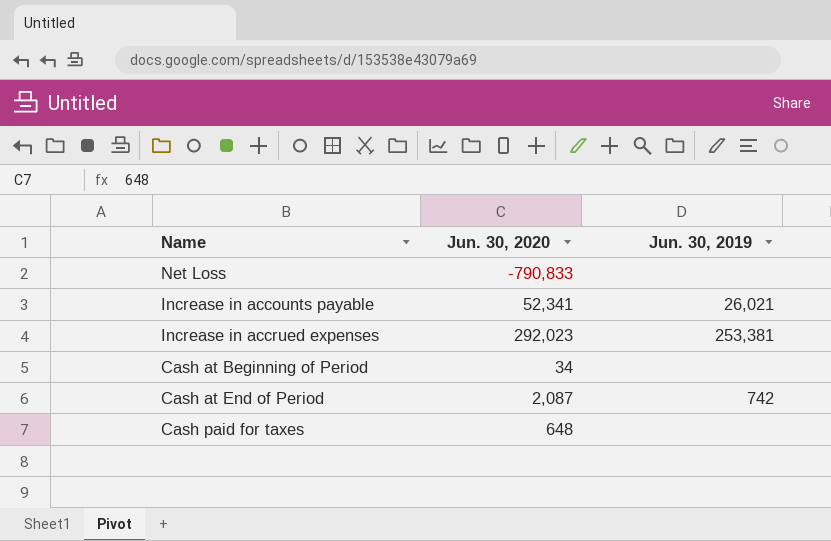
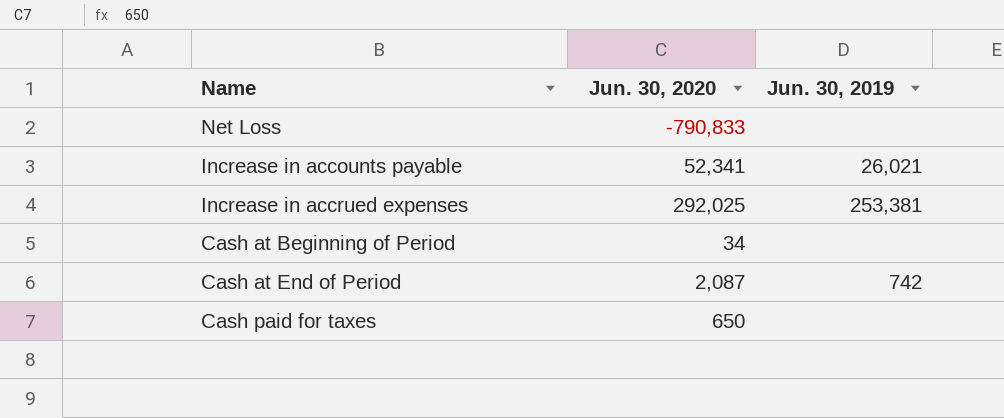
Increase in accrued expenses | Jun. 30, 2020: 292,023 -> 292,025
Cash paid for taxes | Jun. 30, 2020: 648 -> 650

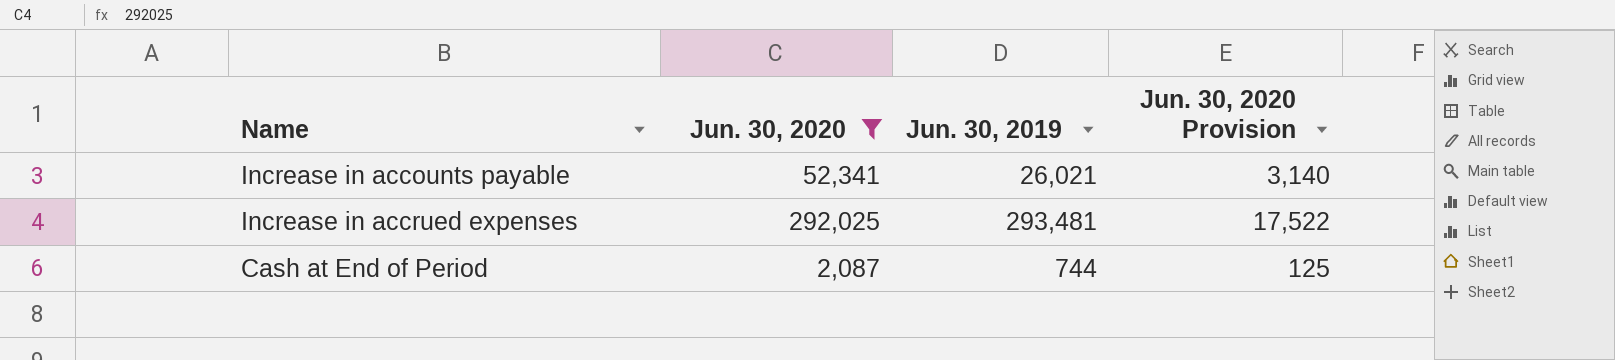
filter: none -> Jun. 30, 2020 >= 2,087
column Jun. 30, 2020 Provision | formula: none -> [Jun. 30, 2020] * 0.06
Increase in accrued expenses | Jun. 30, 2019: 253,381 -> 293,481
Cash at End of Period | Jun. 30, 2019: 742 -> 744

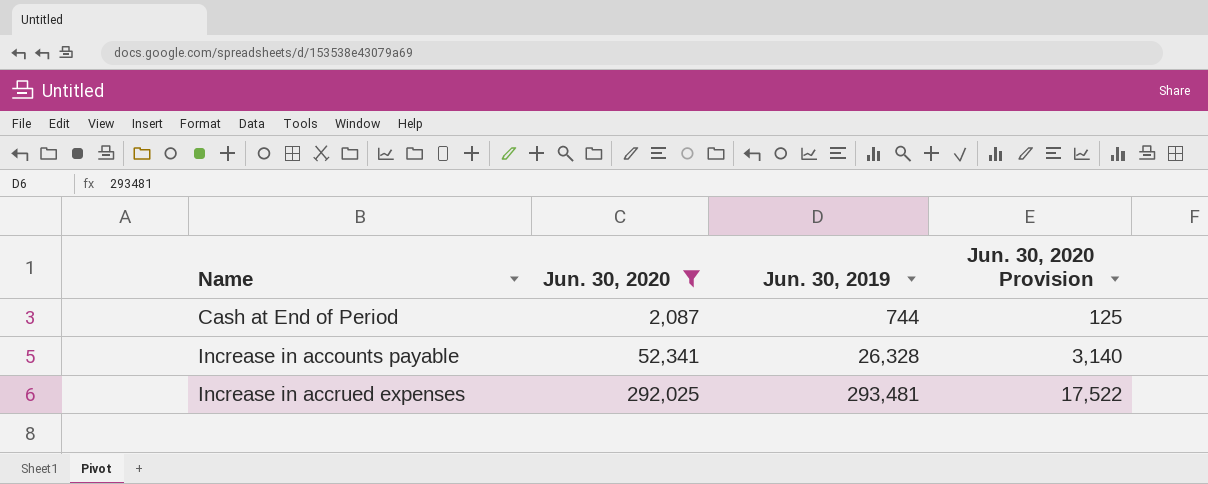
row order: none -> Name ascending
Increase in accounts payable | Jun. 30, 2019: 26,021 -> 26,328

